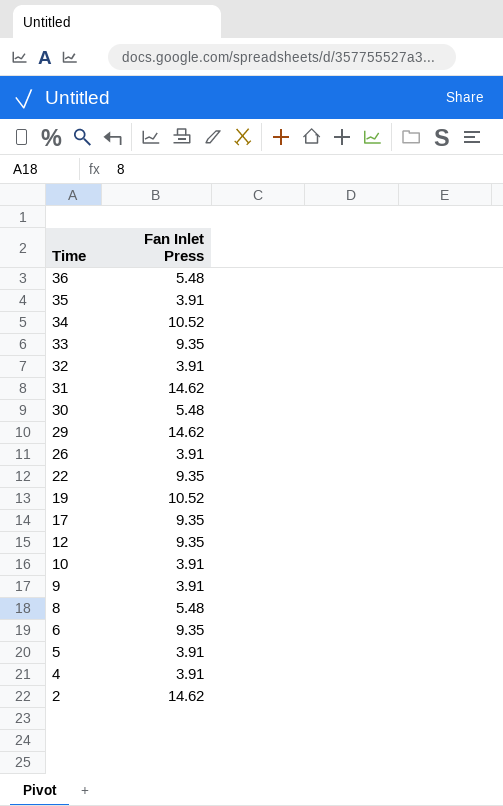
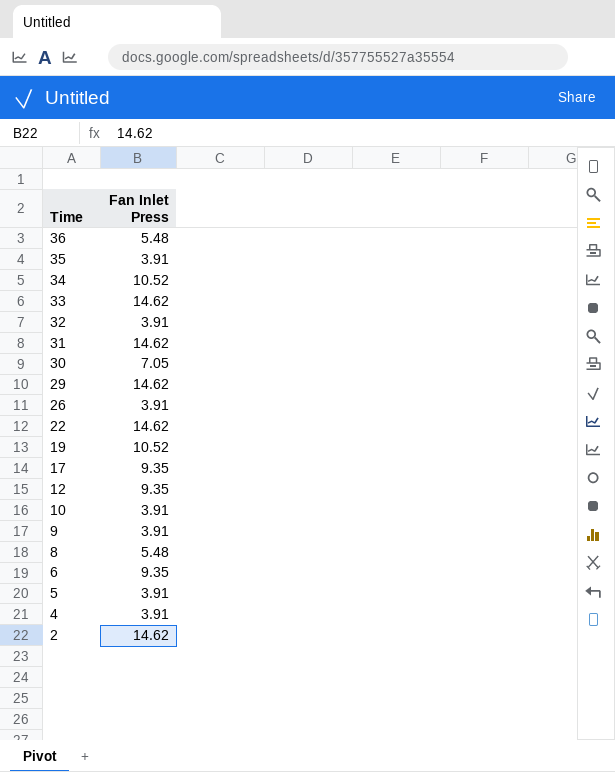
33 | Fan Inlet Press: 9.35 -> 14.62
30 | Fan Inlet Press: 5.48 -> 7.05
22 | Fan Inlet Press: 9.35 -> 14.62

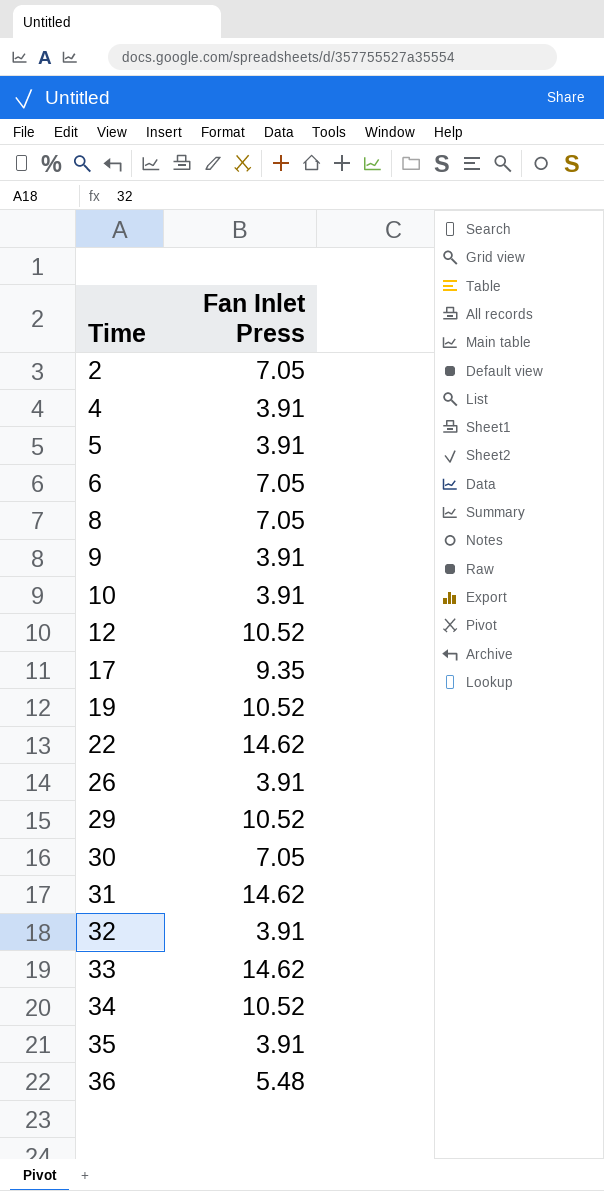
row order: Time descending -> Time ascending
2 | Fan Inlet Press: 14.62 -> 7.05
6 | Fan Inlet Press: 9.35 -> 7.05
8 | Fan Inlet Press: 5.48 -> 7.05
12 | Fan Inlet Press: 9.35 -> 10.52
29 | Fan Inlet Press: 14.62 -> 10.52

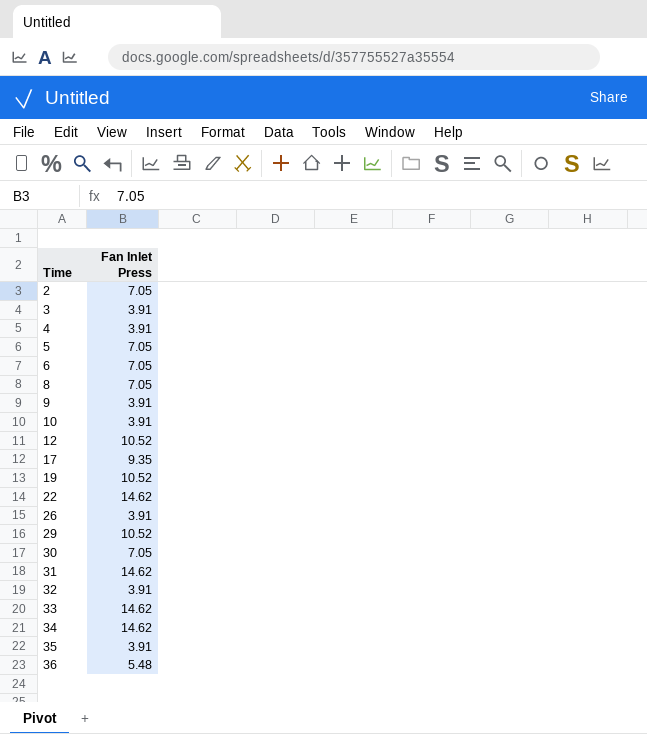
row 3: none -> 3.91
5 | Fan Inlet Press: 3.91 -> 7.05
34 | Fan Inlet Press: 10.52 -> 14.62

